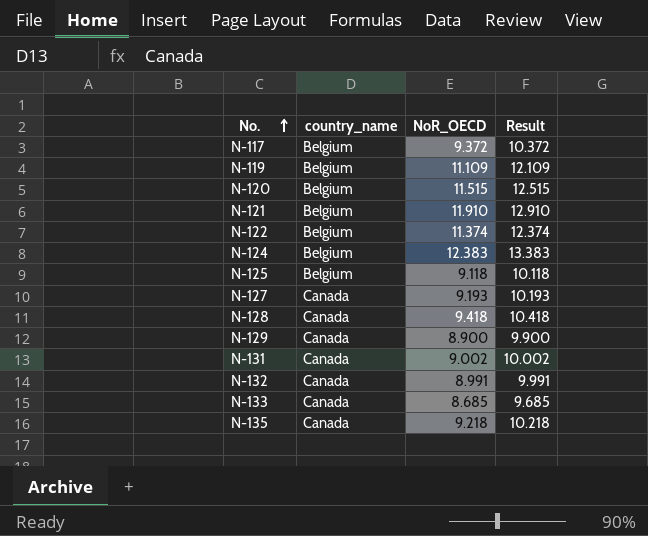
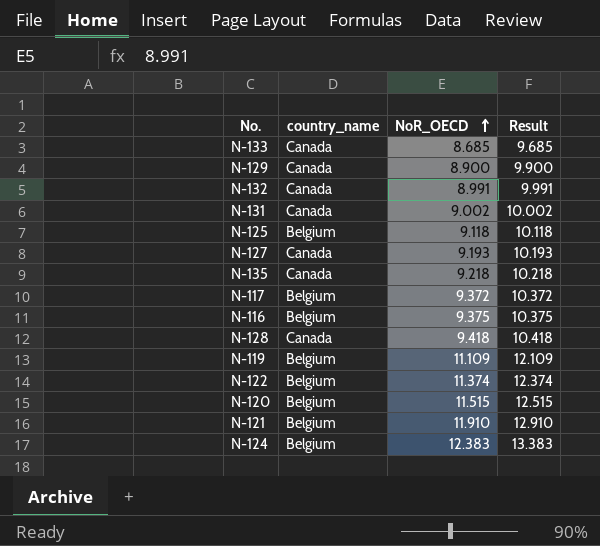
row order: No. ascending -> NoR_OECD ascending
row N-116: none -> Belgium | 9.375 | 10.375

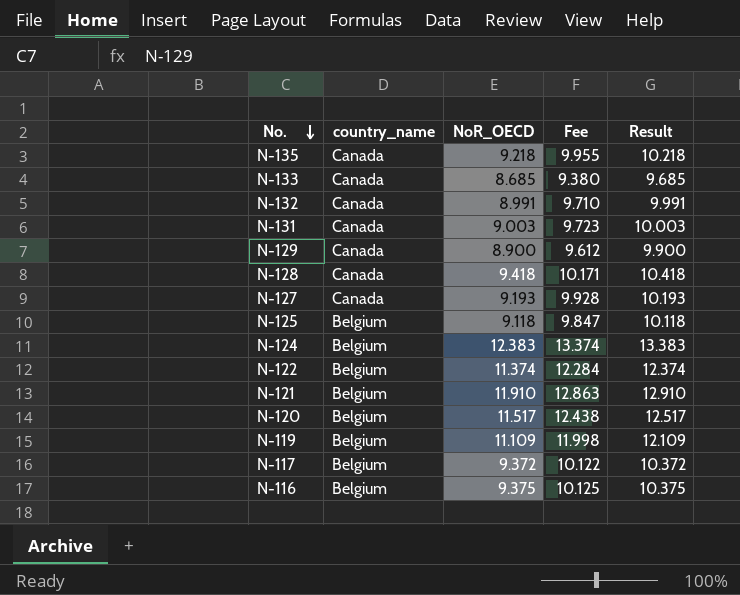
row order: NoR_OECD ascending -> No. descending
column Fee | formula: none -> [NoR_OECD] * 1.08
N-131 | NoR_OECD: 9.002 -> 9.003
N-131 | Result: 10.002 -> 10.003
N-120 | NoR_OECD: 11.515 -> 11.517
N-120 | Result: 12.515 -> 12.517

